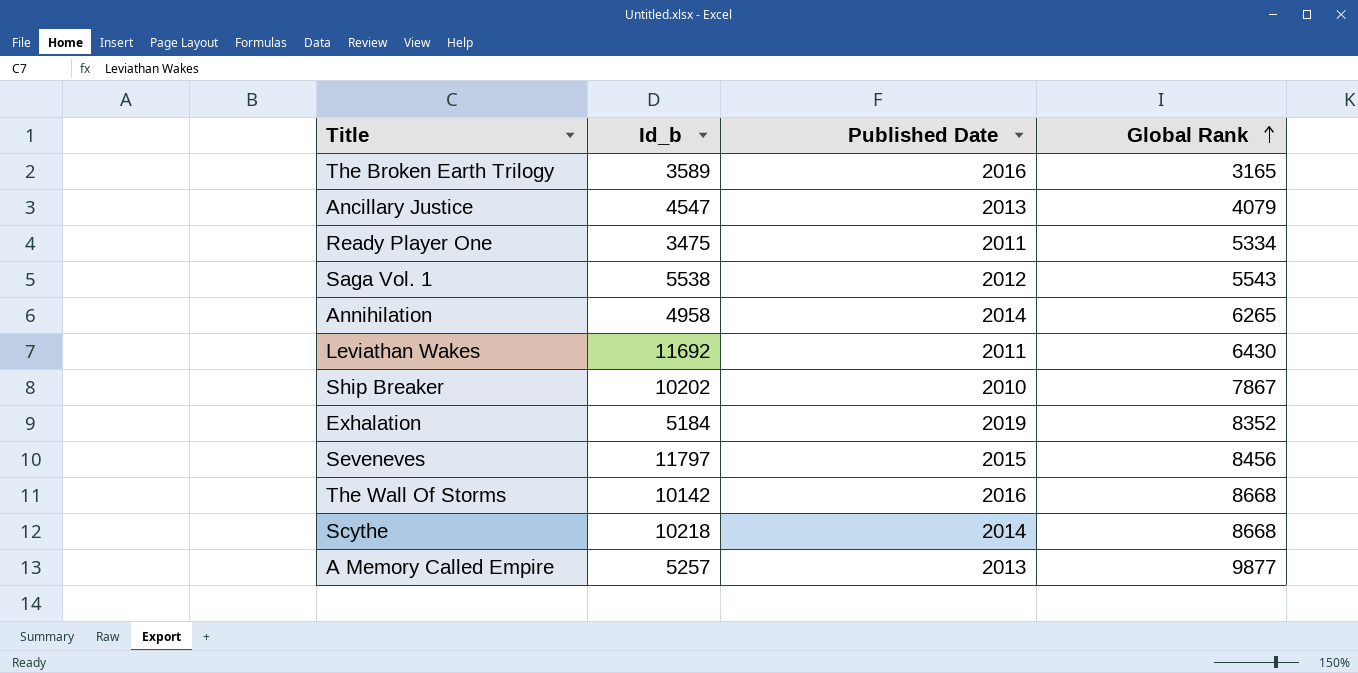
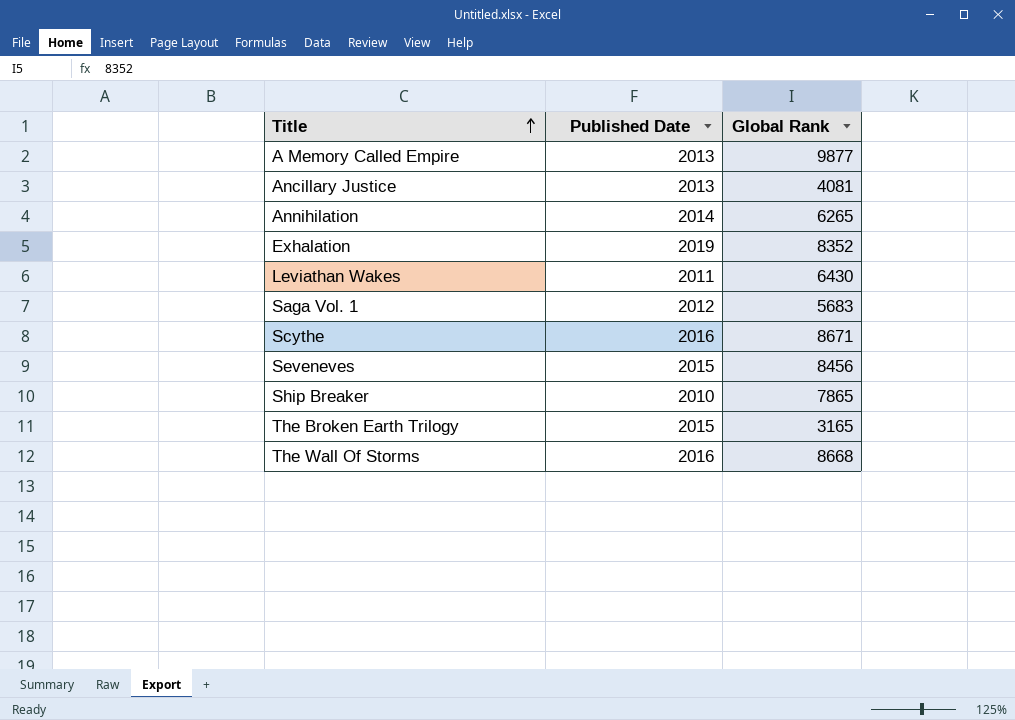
row order: Global Rank ascending -> Title ascending
column Id_b | position: 2 -> none
row Ready Player One: 3475 | 2011 | 5334 -> none
Ancillary Justice | Global Rank: 4079 -> 4081
Saga Vol. 1 | Global Rank: 5543 -> 5683
Scythe | Published Date: 2014 -> 2016
Scythe | Global Rank: 8668 -> 8671
Ship Breaker | Global Rank: 7867 -> 7865
The Broken Earth Trilogy | Published Date: 2016 -> 2015

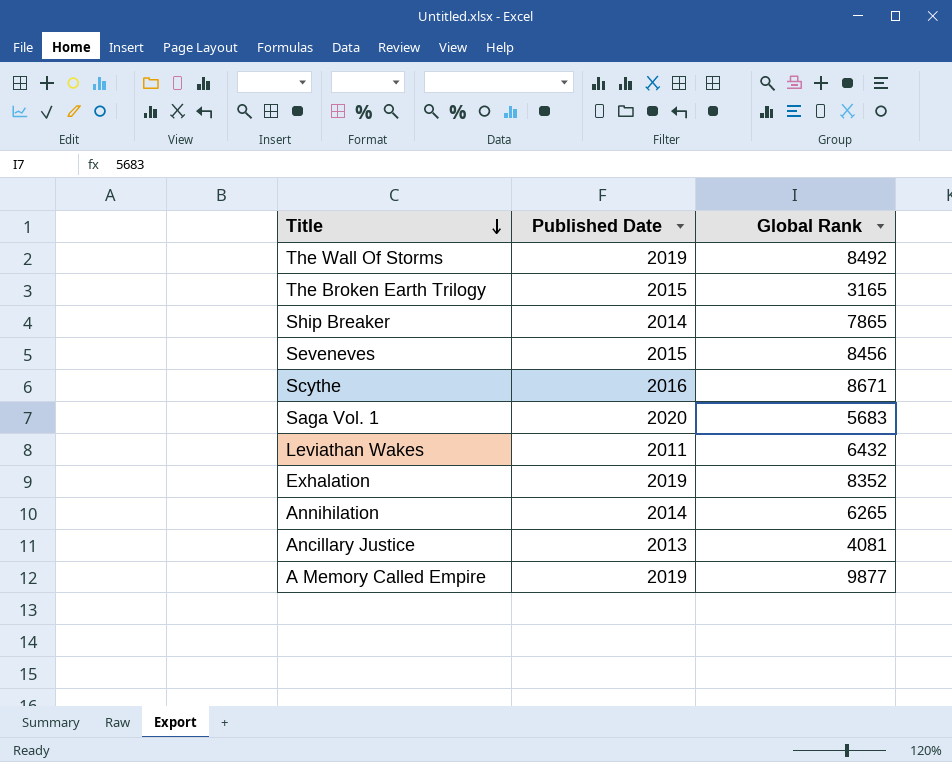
row order: Title ascending -> Title descending
The Wall Of Storms | Published Date: 2016 -> 2019
The Wall Of Storms | Global Rank: 8668 -> 8492
Ship Breaker | Published Date: 2010 -> 2014
Saga Vol. 1 | Published Date: 2012 -> 2020
Leviathan Wakes | Global Rank: 6430 -> 6432
A Memory Called Empire | Published Date: 2013 -> 2019

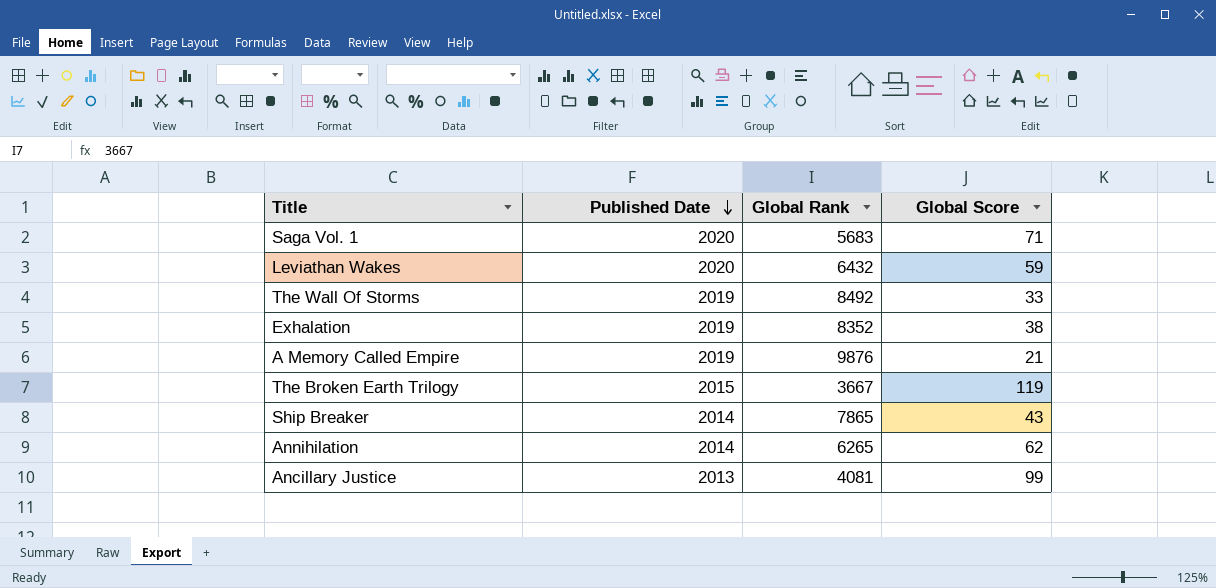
row order: Title descending -> Published Date descending
column Global Score | position: none -> 4
row Seveneves: 2015 | 8456 -> none
row Scythe: 2016 | 8671 -> none
Leviathan Wakes | Published Date: 2011 -> 2020
A Memory Called Empire | Global Rank: 9877 -> 9876
The Broken Earth Trilogy | Global Rank: 3165 -> 3667

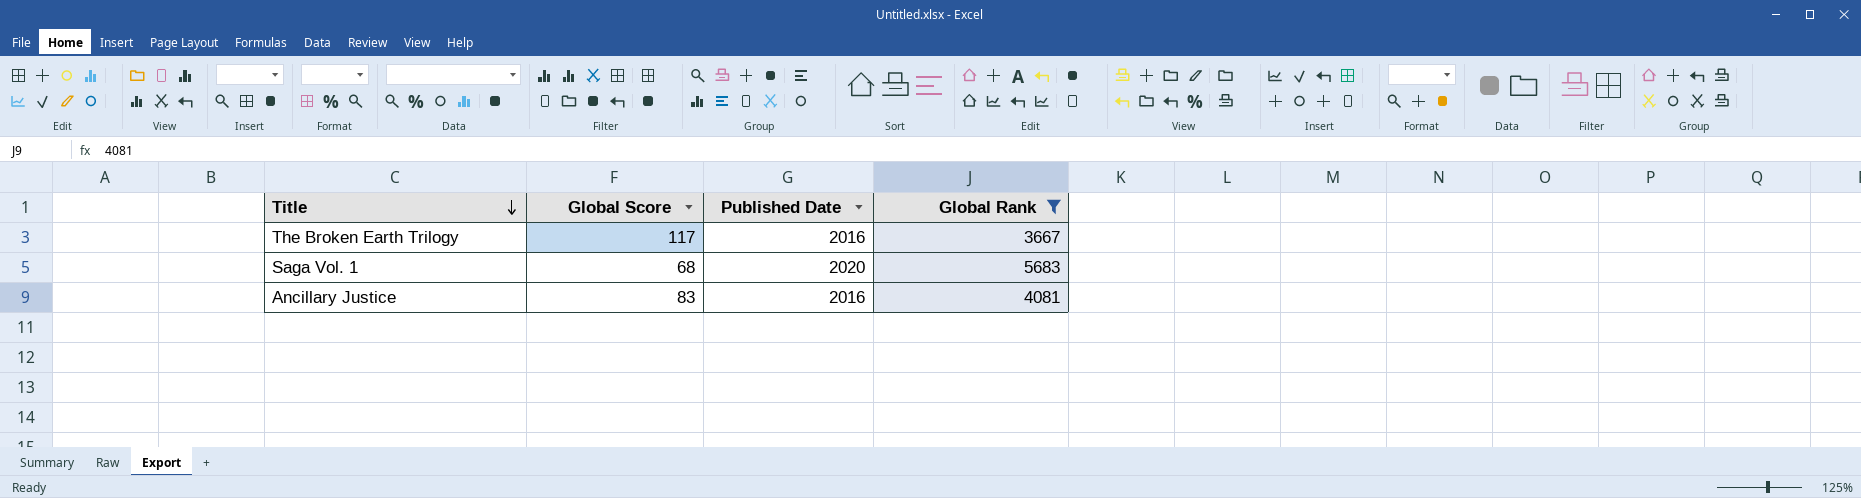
filter: none -> Global Rank <= 5683
row order: Published Date descending -> Title descending
column Global Score | position: 4 -> 2
The Broken Earth Trilogy | Global Score: 119 -> 117
The Broken Earth Trilogy | Published Date: 2015 -> 2016
Saga Vol. 1 | Global Score: 71 -> 68
Ancillary Justice | Global Score: 99 -> 83
Ancillary Justice | Published Date: 2013 -> 2016

